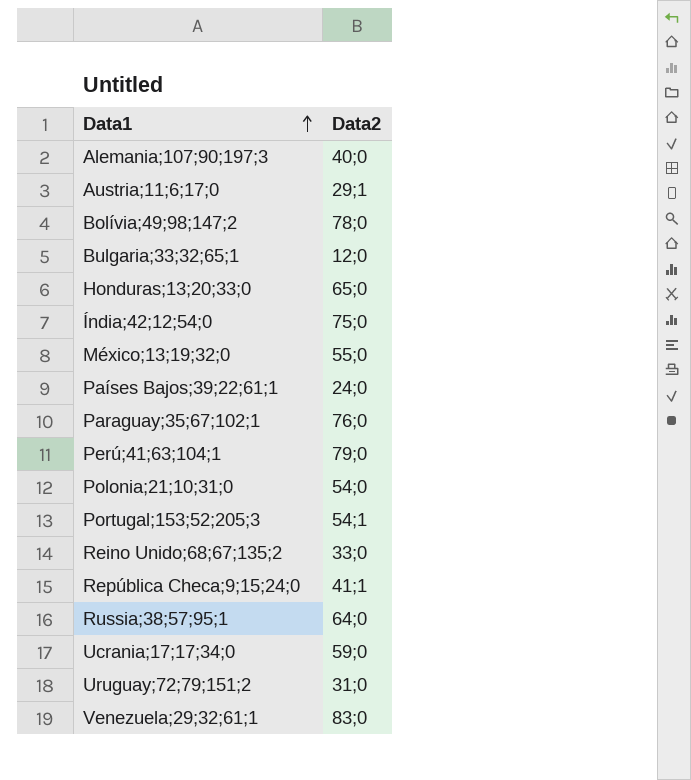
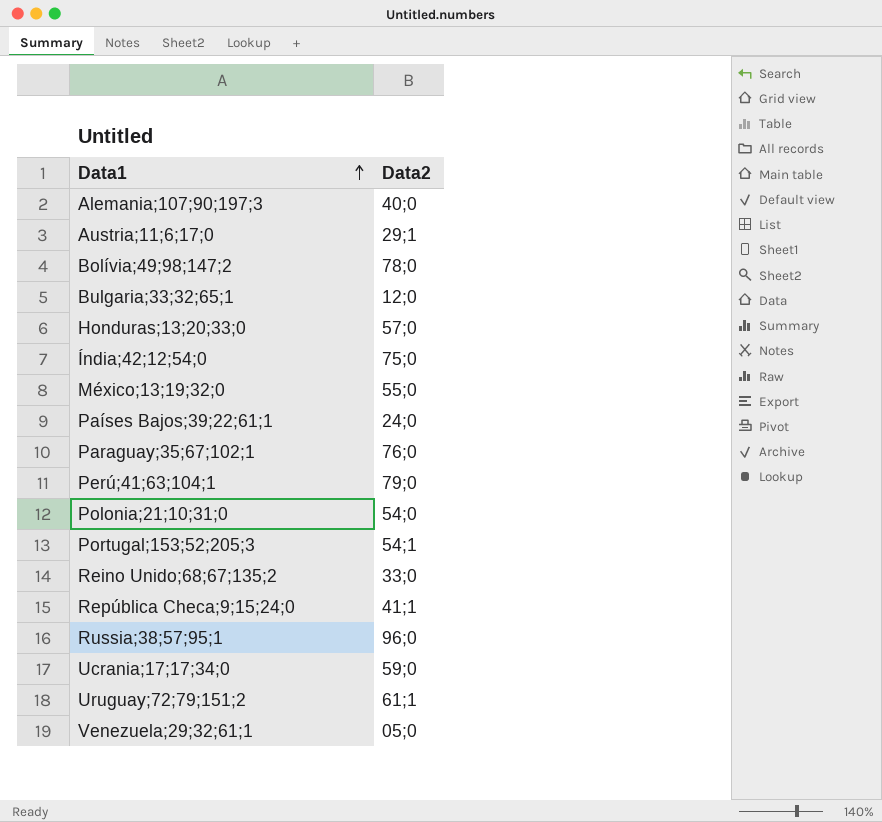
Honduras;13;20;33;0 | Data2: 65;0 -> 57;0
Russia;38;57;95;1 | Data2: 64;0 -> 96;0
Uruguay;72;79;151;2 | Data2: 31;0 -> 61;1
Venezuela;29;32;61;1 | Data2: 83;0 -> 05;0

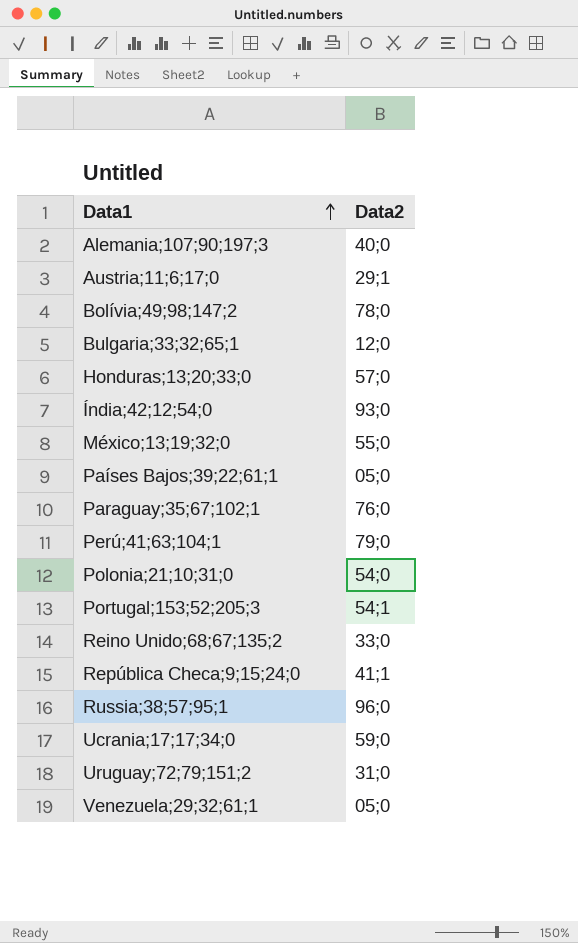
Índia;42;12;54;0 | Data2: 75;0 -> 93;0
Países Bajos;39;22;61;1 | Data2: 24;0 -> 05;0
Uruguay;72;79;151;2 | Data2: 61;1 -> 31;0

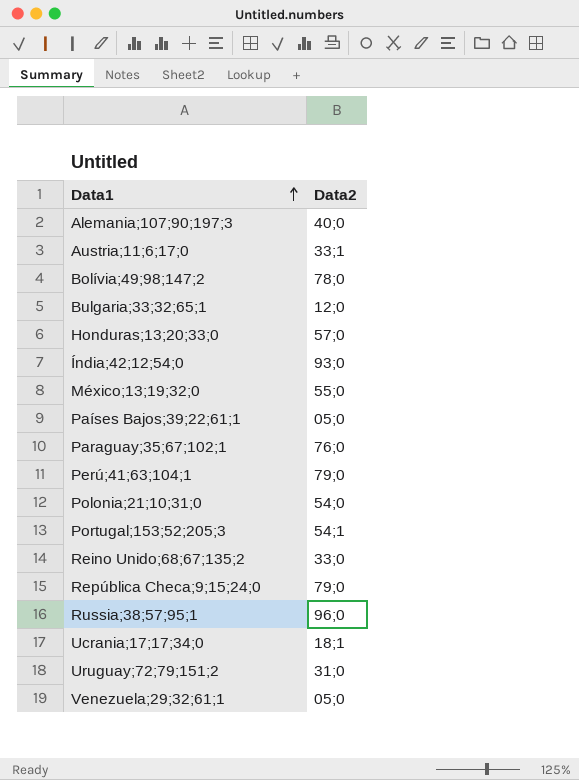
Austria;11;6;17;0 | Data2: 29;1 -> 33;1
República Checa;9;15;24;0 | Data2: 41;1 -> 79;0
Ucrania;17;17;34;0 | Data2: 59;0 -> 18;1

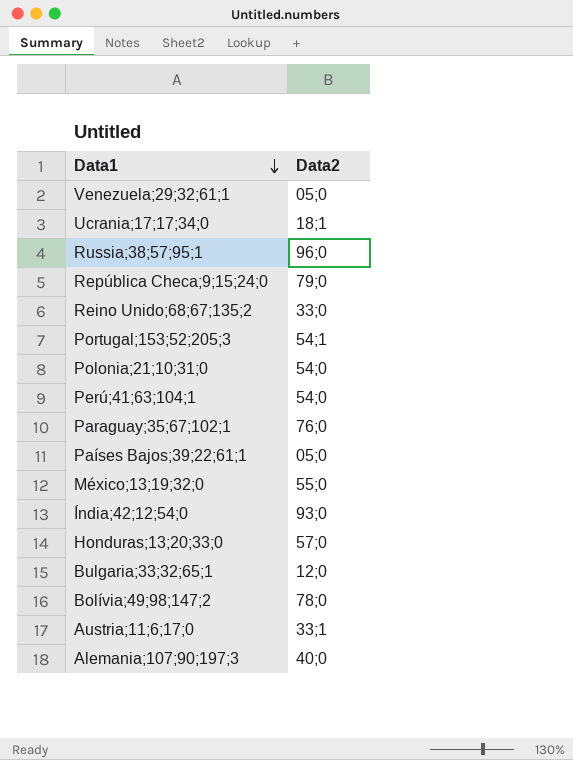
row order: Data1 ascending -> Data1 descending
row Uruguay;72;79;151;2: 31;0 -> none
Perú;41;63;104;1 | Data2: 79;0 -> 54;0

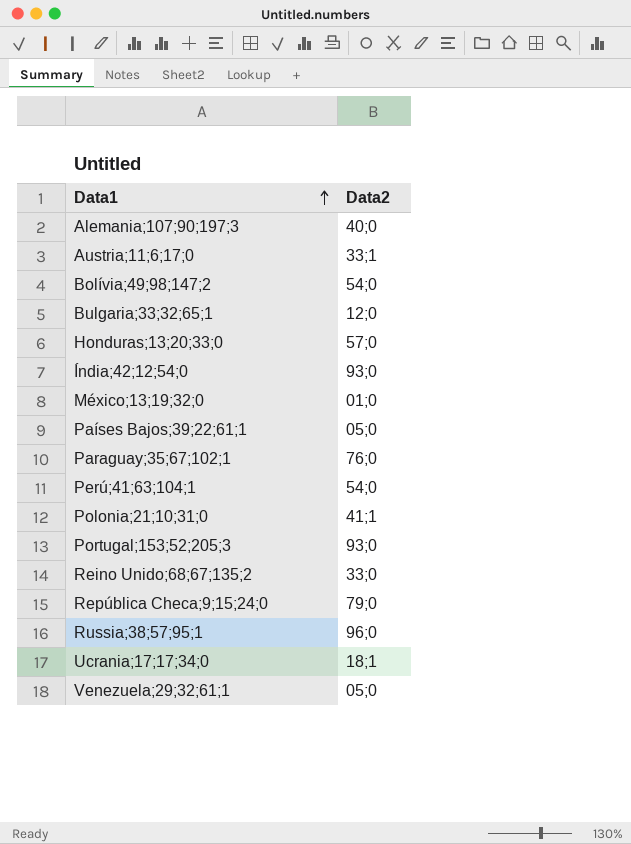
row order: Data1 descending -> Data1 ascending
Bolívia;49;98;147;2 | Data2: 78;0 -> 54;0
México;13;19;32;0 | Data2: 55;0 -> 01;0
Polonia;21;10;31;0 | Data2: 54;0 -> 41;1
Portugal;153;52;205;3 | Data2: 54;1 -> 93;0

